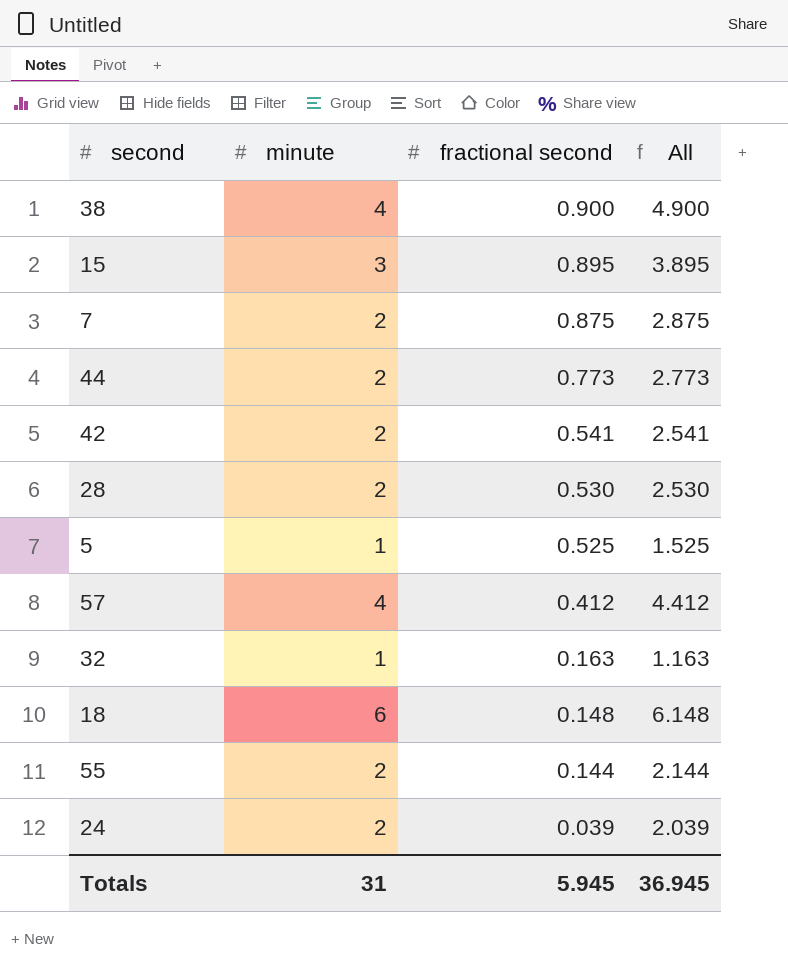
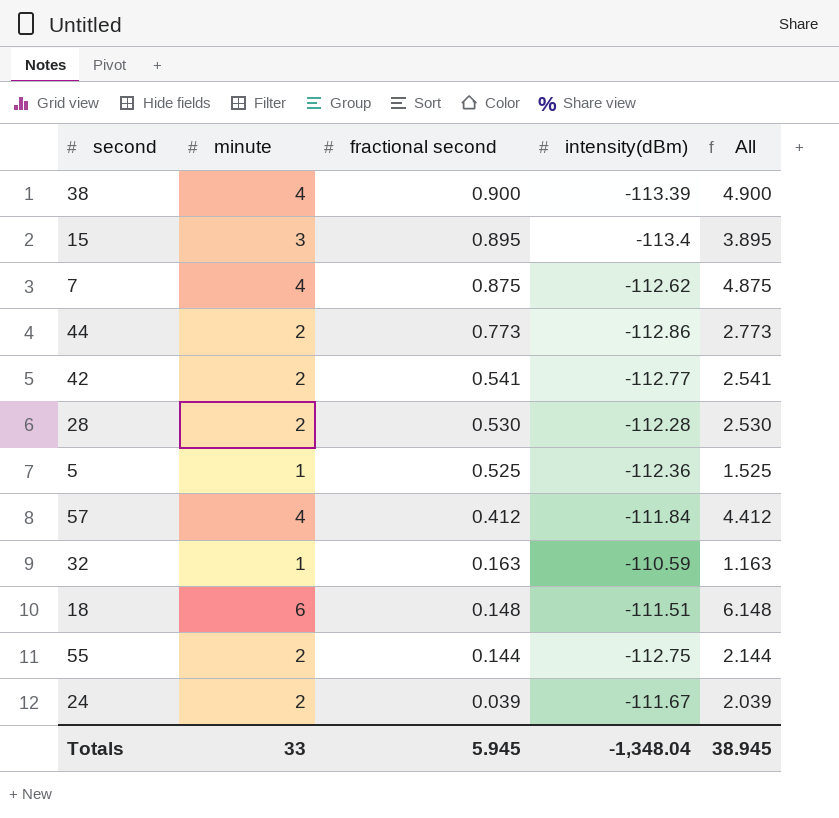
column intensity(dBm) | position: none -> 4
7 | minute: 2 -> 4
7 | All: 2.875 -> 4.875
Totals | minute: 31 -> 33
Totals | All: 36.945 -> 38.945

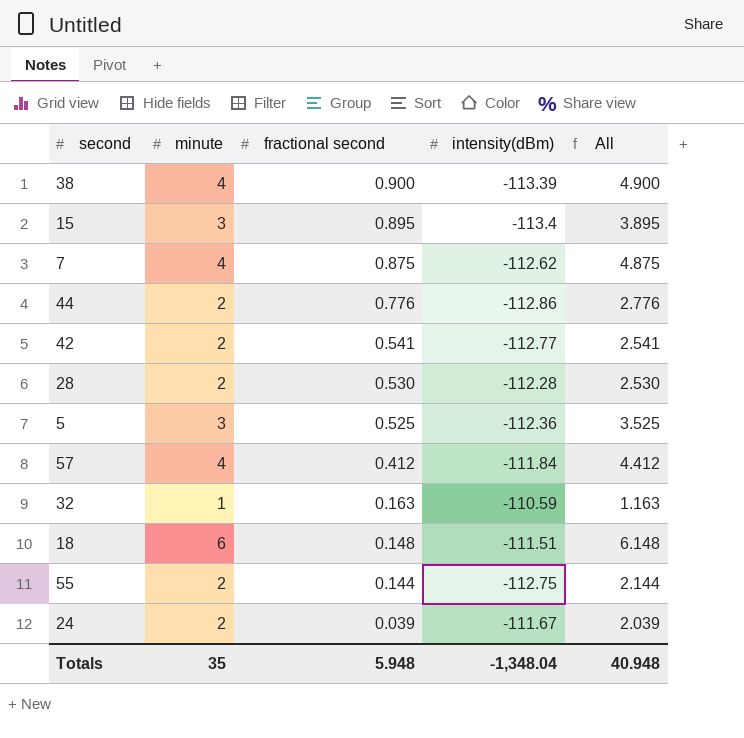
44 | fractional second: 0.773 -> 0.776
44 | All: 2.773 -> 2.776
5 | minute: 1 -> 3
5 | All: 1.525 -> 3.525
Totals | minute: 33 -> 35
Totals | fractional second: 5.945 -> 5.948
Totals | All: 38.945 -> 40.948

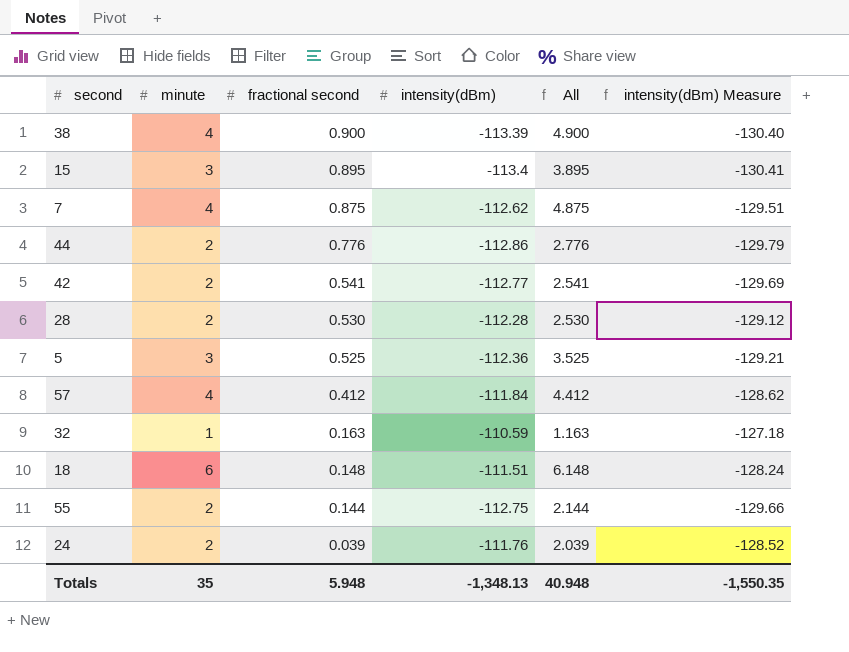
column intensity(dBm) Measure | formula: none -> [intensity(dBm)] * 1.15
24 | intensity(dBm): -111.67 -> -111.76
Totals | intensity(dBm): -1,348.04 -> -1,348.13

